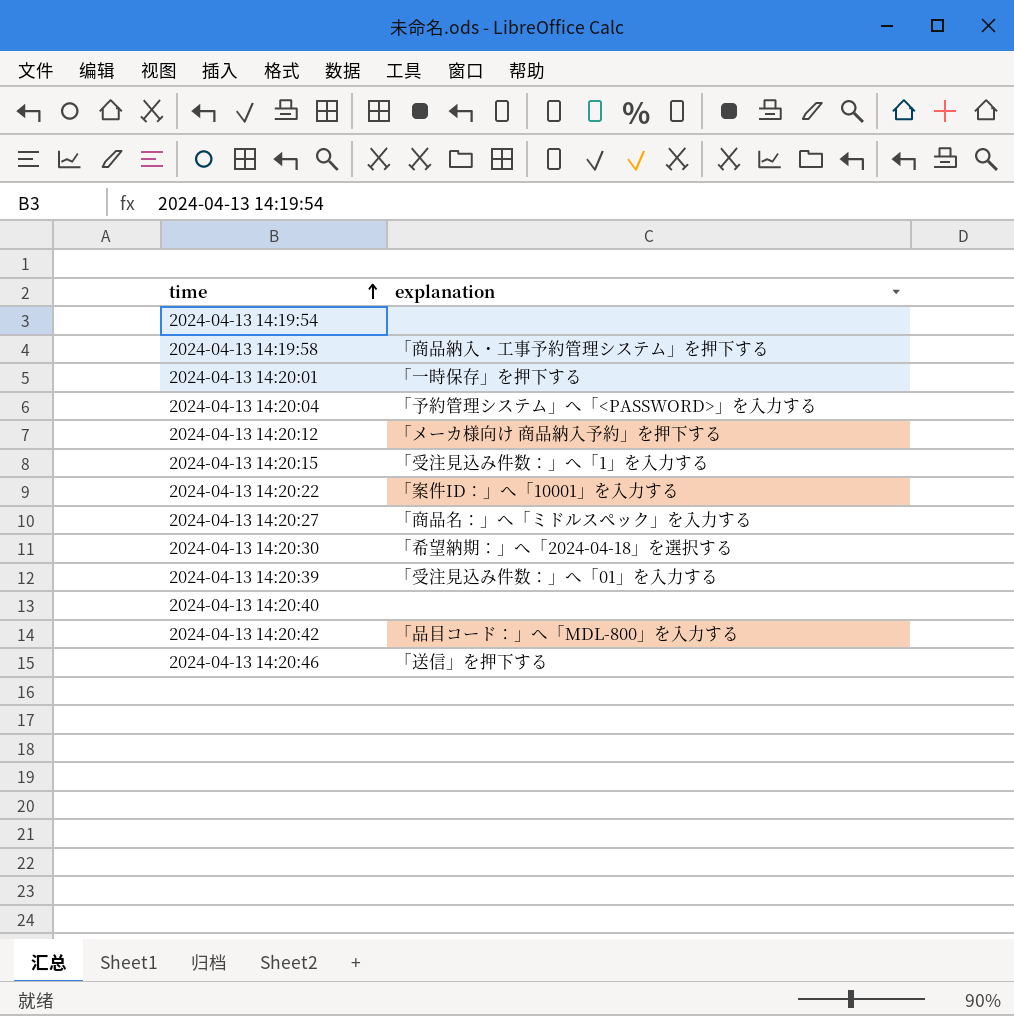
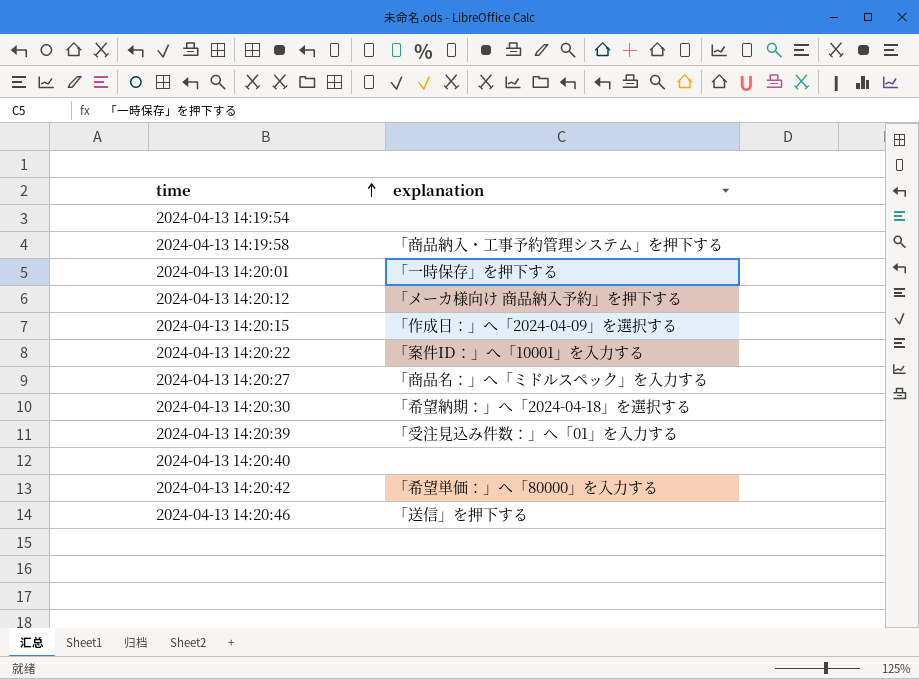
row 2024-04-13 14:20:04: 「予約管理システム」へ「<PASSWORD>」を入力する -> none
2024-04-13 14:20:15 | explanation: 「受注見込み件数：」へ「1」を入力する -> 「作成日：」へ「2024-04-09」を選択する
2024-04-13 14:20:42 | explanation: 「品目コード：」へ「MDL-800」を入力する -> 「希望単価：」へ「80000」を入力する

